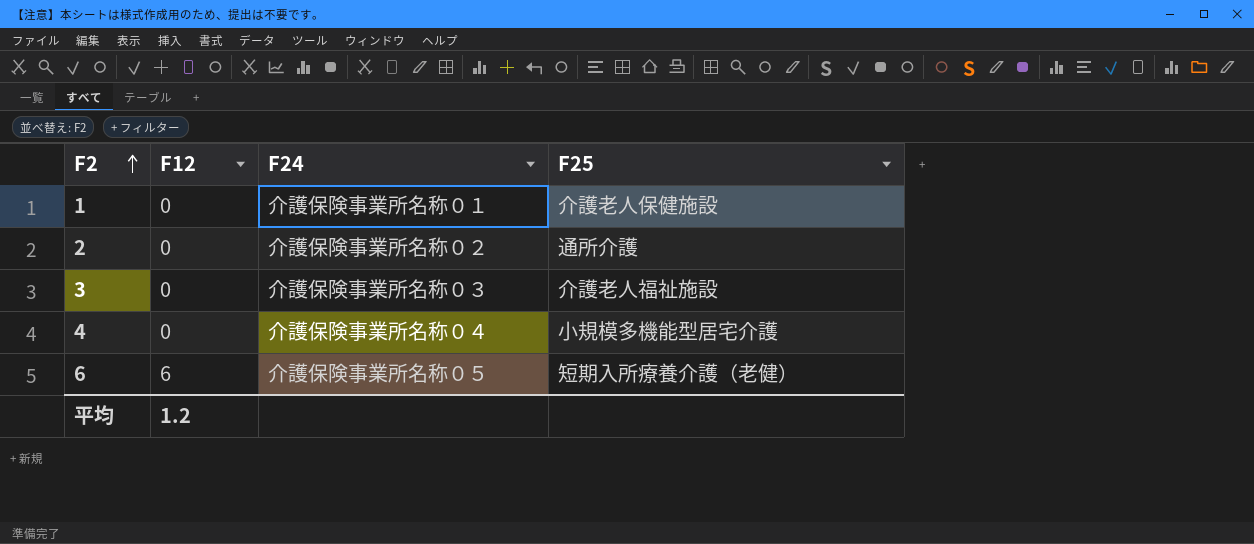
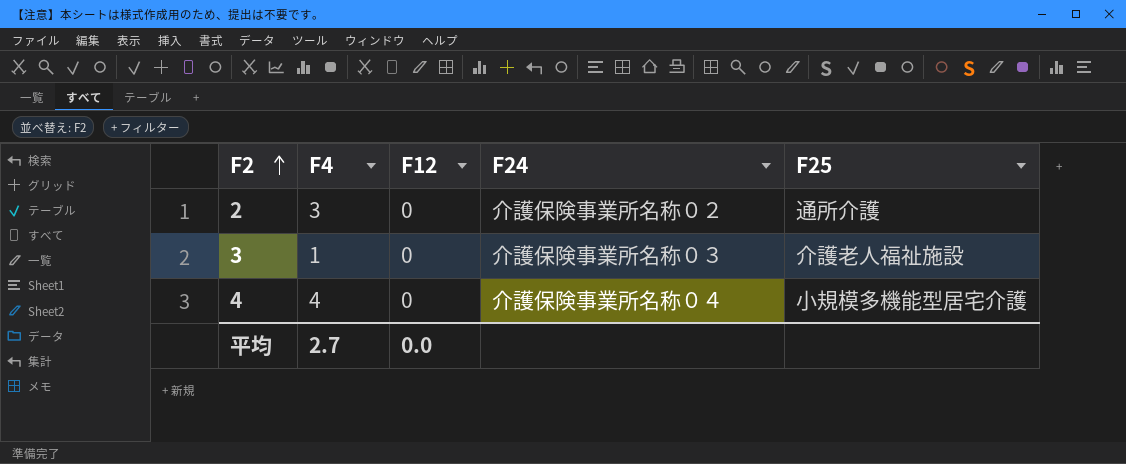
column F4 | position: none -> 2
row 1: 0 | 介護保険事業所名称０１ | 介護老人保健施設 -> none
row 6: 6 | 介護保険事業所名称０５ | 短期入所療養介護（老健） -> none
平均 | F12: 1.2 -> 0.0

